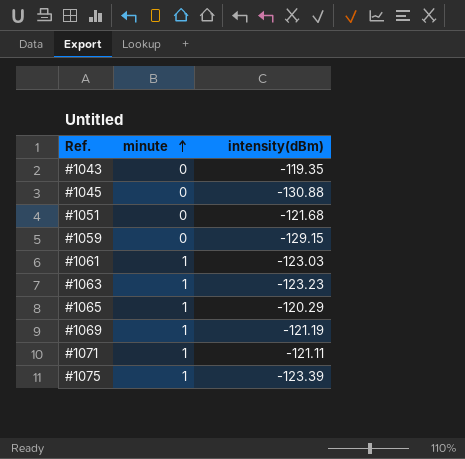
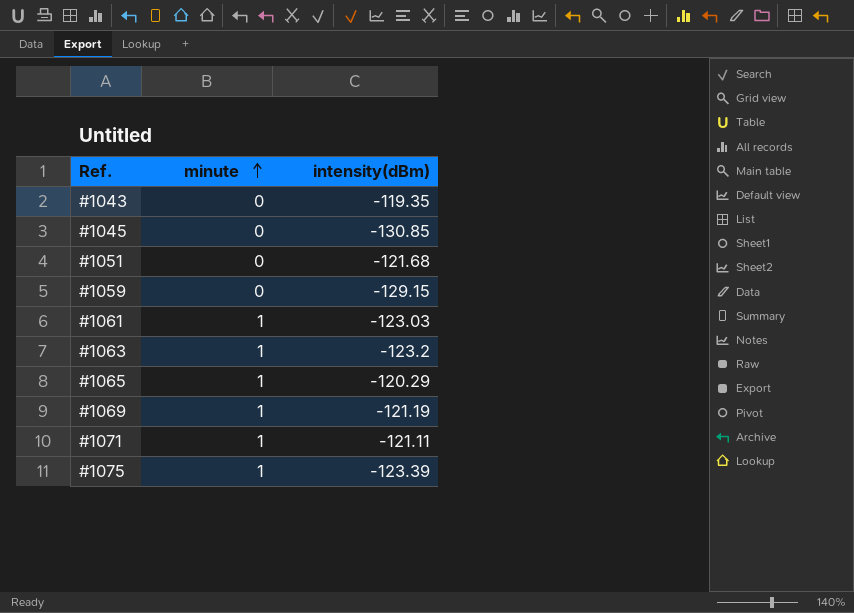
#1045 | intensity(dBm): -130.88 -> -130.85
#1063 | intensity(dBm): -123.23 -> -123.2

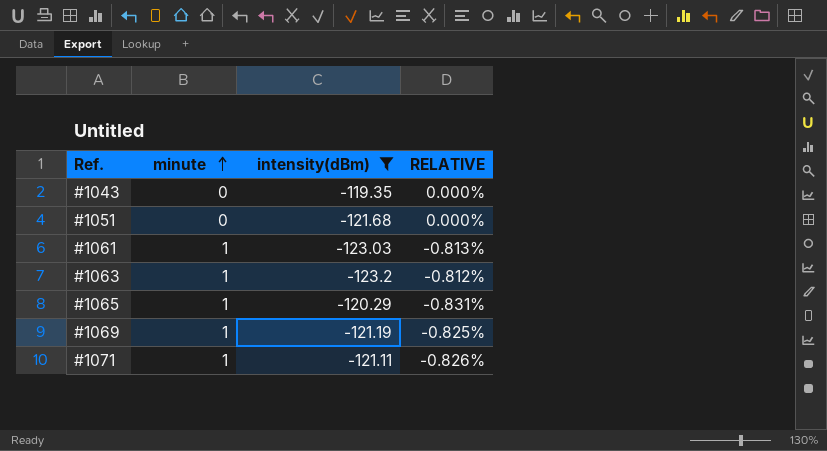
filter: none -> intensity(dBm) >= -123.2
column RELATIVE | formula: none -> [minute] / [intensity(dBm)]

